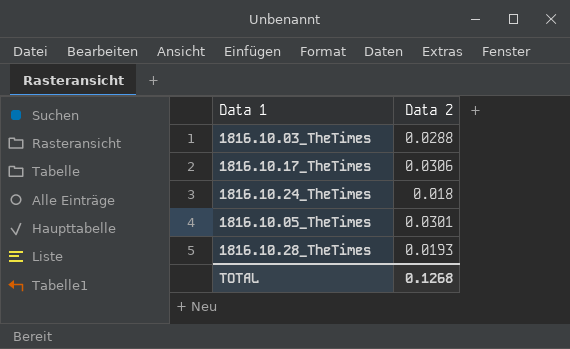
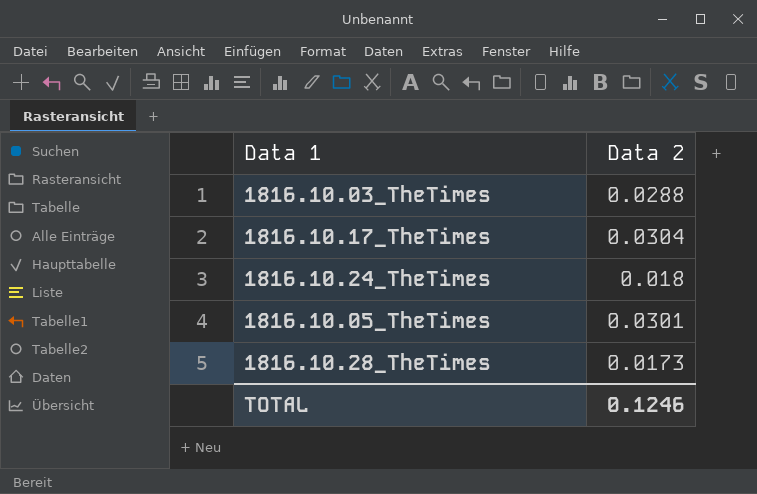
1816.10.17_TheTimes | Data 2: 0.0306 -> 0.0304
1816.10.28_TheTimes | Data 2: 0.0193 -> 0.0173
TOTAL | Data 2: 0.1268 -> 0.1246

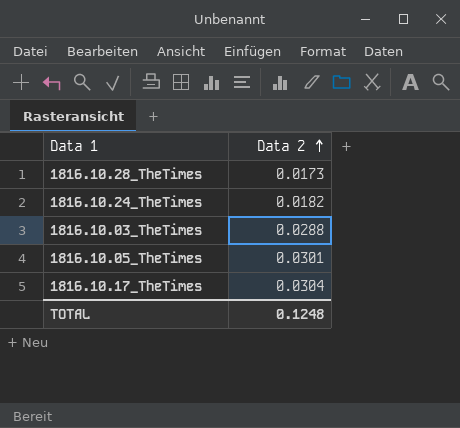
row order: none -> Data 2 ascending
1816.10.24_TheTimes | Data 2: 0.018 -> 0.0182
TOTAL | Data 2: 0.1246 -> 0.1248

